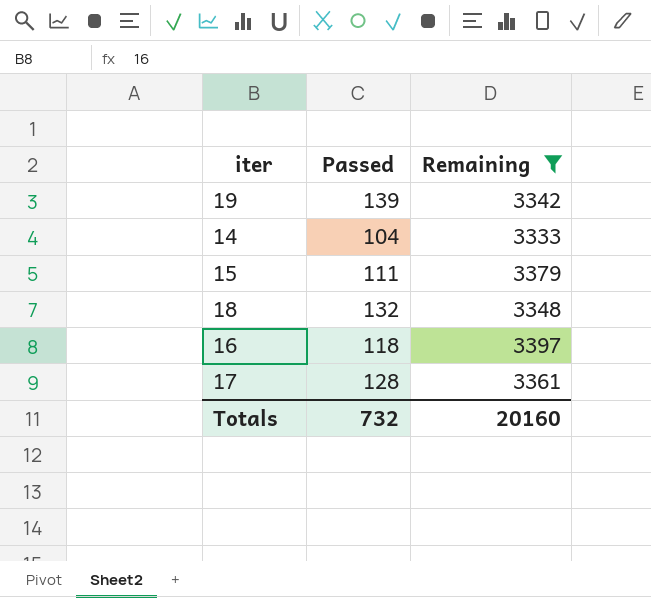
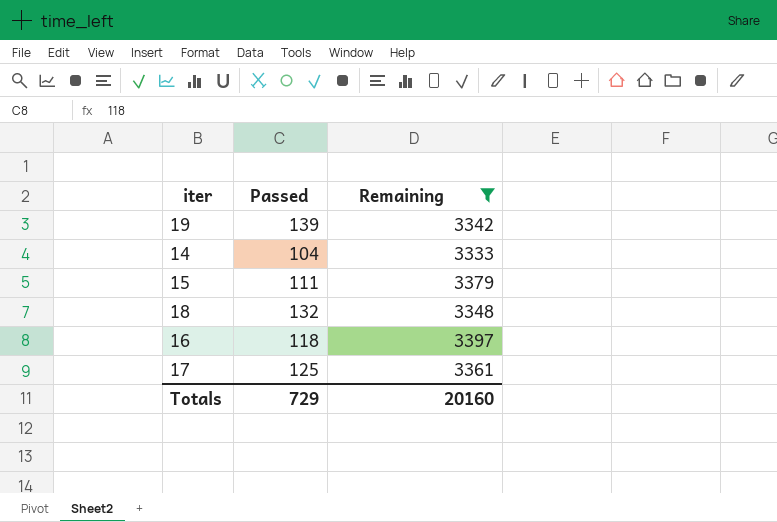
17 | Passed: 128 -> 125
Totals | Passed: 732 -> 729

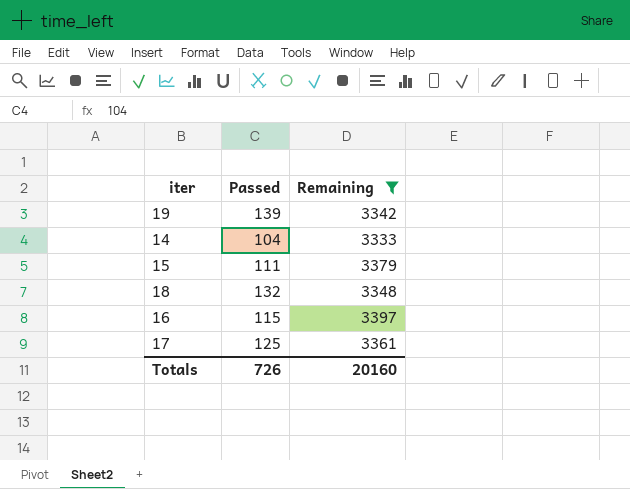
16 | Passed: 118 -> 115
Totals | Passed: 729 -> 726

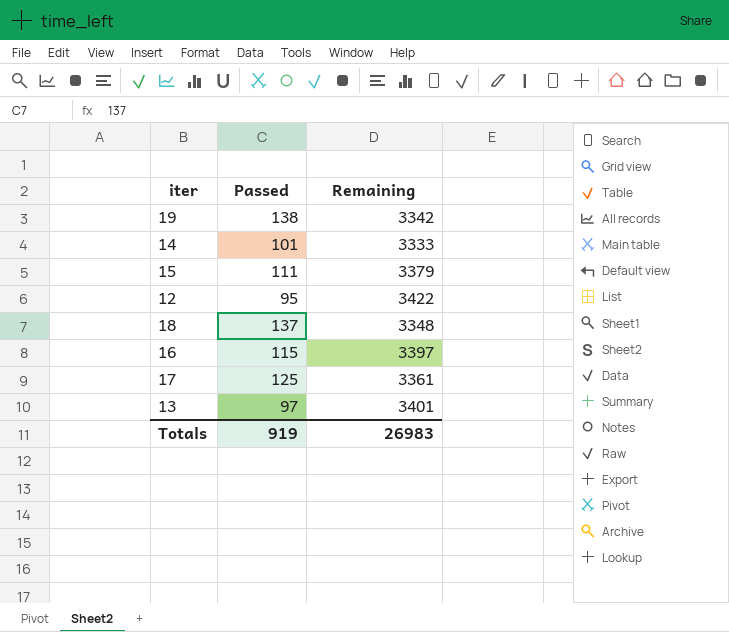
filter: Remaining <= 3397 -> none
19 | Passed: 139 -> 138
14 | Passed: 104 -> 101
18 | Passed: 132 -> 137
Totals | Passed: 726 -> 919
Totals | Remaining: 20160 -> 26983

